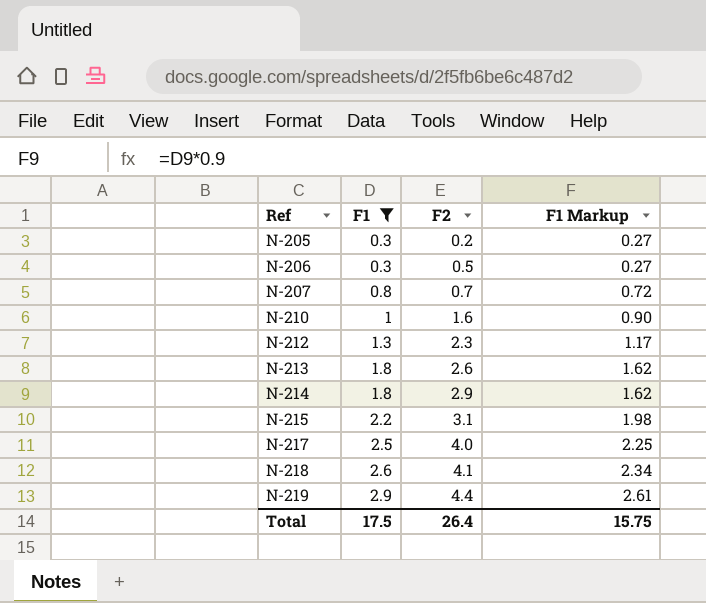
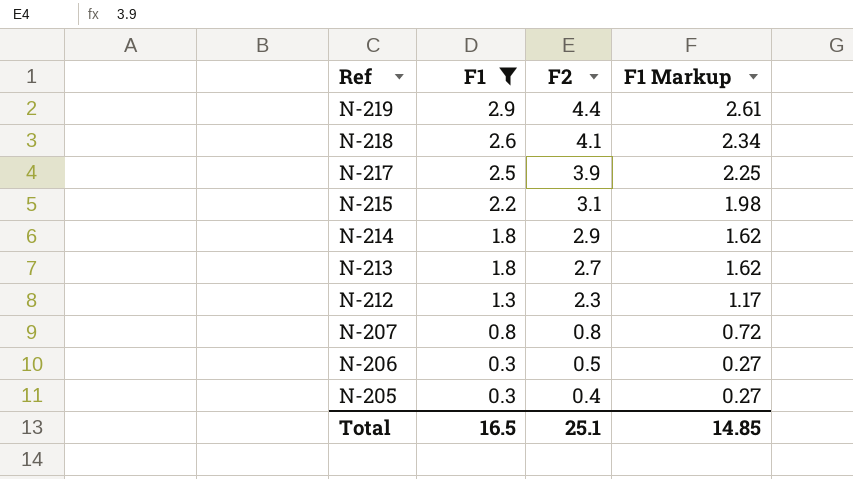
row order: Ref ascending -> Ref descending
row N-210: 1 | 1.6 | 0.90 -> none
N-217 | F2: 4.0 -> 3.9
N-213 | F2: 2.6 -> 2.7
N-207 | F2: 0.7 -> 0.8
N-205 | F2: 0.2 -> 0.4
Total | F1: 17.5 -> 16.5
Total | F2: 26.4 -> 25.1
Total | F1 Markup: 15.75 -> 14.85

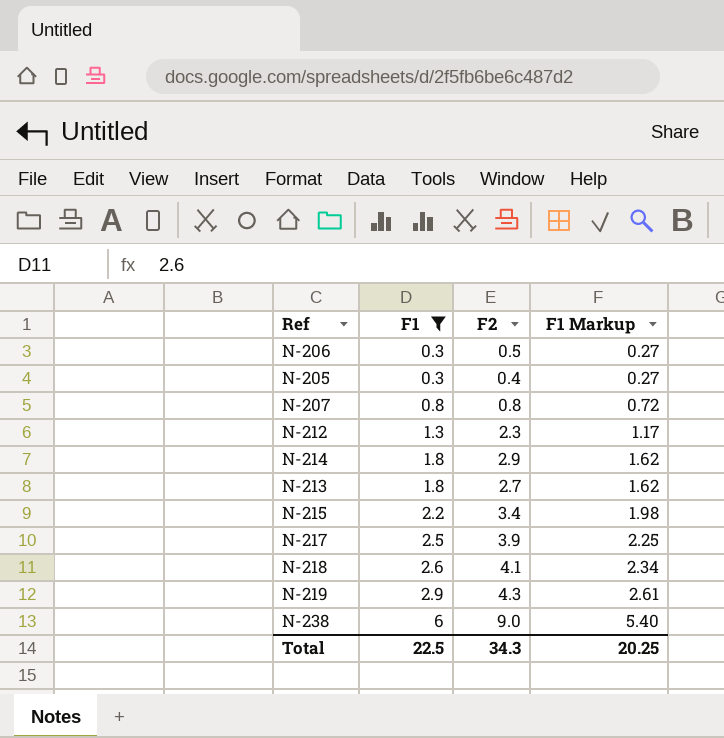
row order: Ref descending -> F1 ascending
N-215 | F2: 3.1 -> 3.4
N-219 | F2: 4.4 -> 4.3
row N-238: none -> 6 | 9.0 | 5.40
Total | F1: 16.5 -> 22.5
Total | F2: 25.1 -> 34.3
Total | F1 Markup: 14.85 -> 20.25

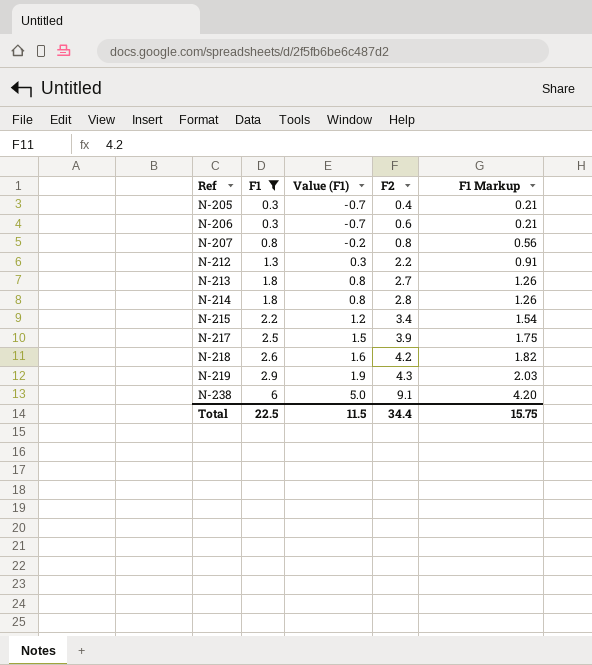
row order: F1 ascending -> Ref ascending
column Value (F1) | formula: none -> [F1] - 1
column F1 Markup | formula: [F1] * 0.9 -> [F1] * 0.7
N-206 | F2: 0.5 -> 0.6
N-212 | F2: 2.3 -> 2.2
N-214 | F2: 2.9 -> 2.8
N-218 | F2: 4.1 -> 4.2
N-238 | F2: 9.0 -> 9.1
Total | F2: 34.3 -> 34.4
Total | F1 Markup: 20.25 -> 15.75

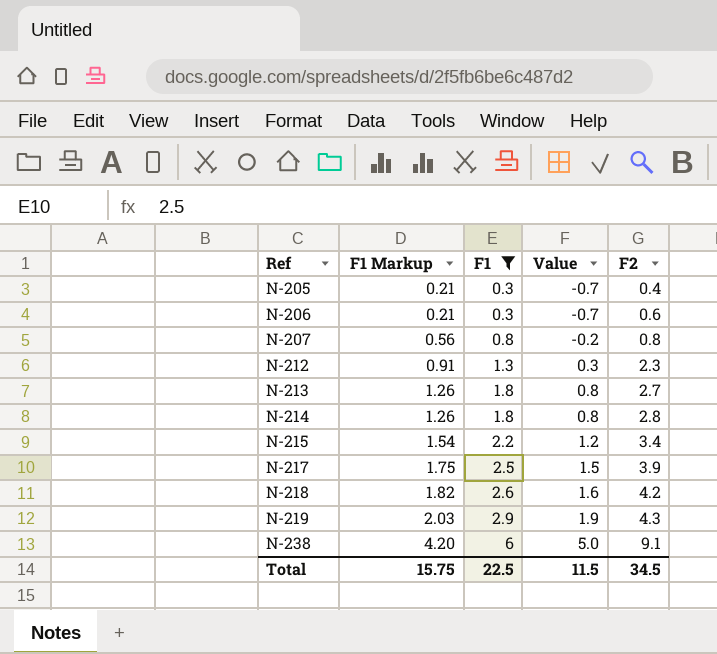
column F1 Markup | position: 5 -> 2
column name: Value (F1) -> Value
N-212 | F2: 2.2 -> 2.3
Total | F2: 34.4 -> 34.5

